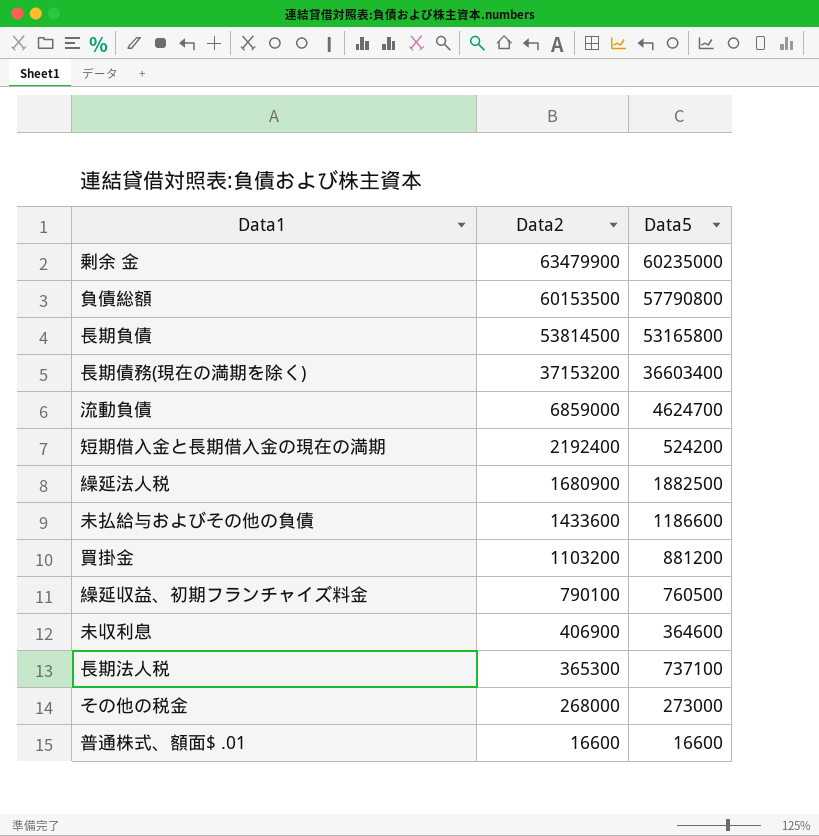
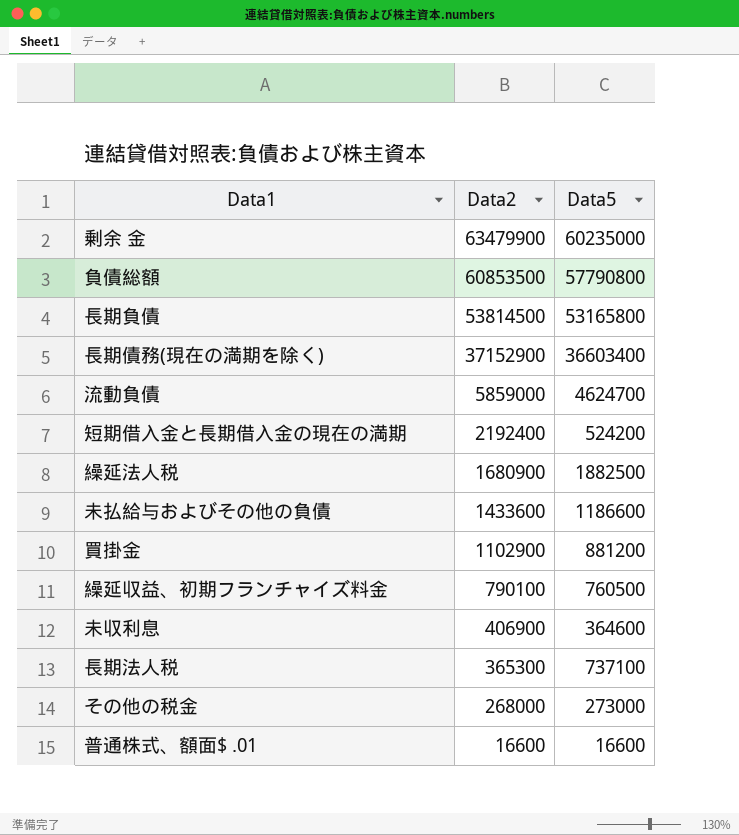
負債総額 | Data2: 60153500 -> 60853500
長期債務(現在の満期を除く) | Data2: 37153200 -> 37152900
流動負債 | Data2: 6859000 -> 5859000
買掛金 | Data2: 1103200 -> 1102900

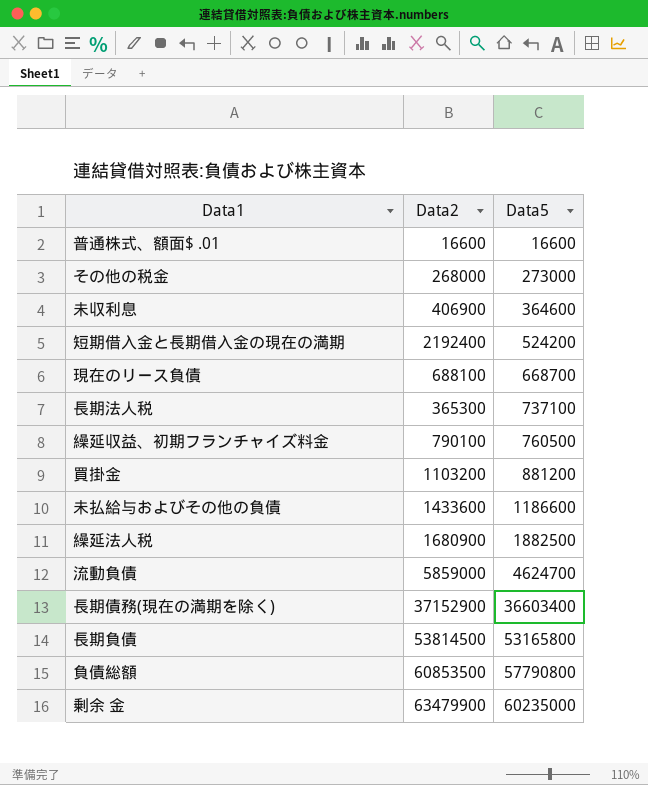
row order: Data2 descending -> Data5 ascending
row 現在のリース負債: none -> 688100 | 668700
買掛金 | Data2: 1102900 -> 1103200

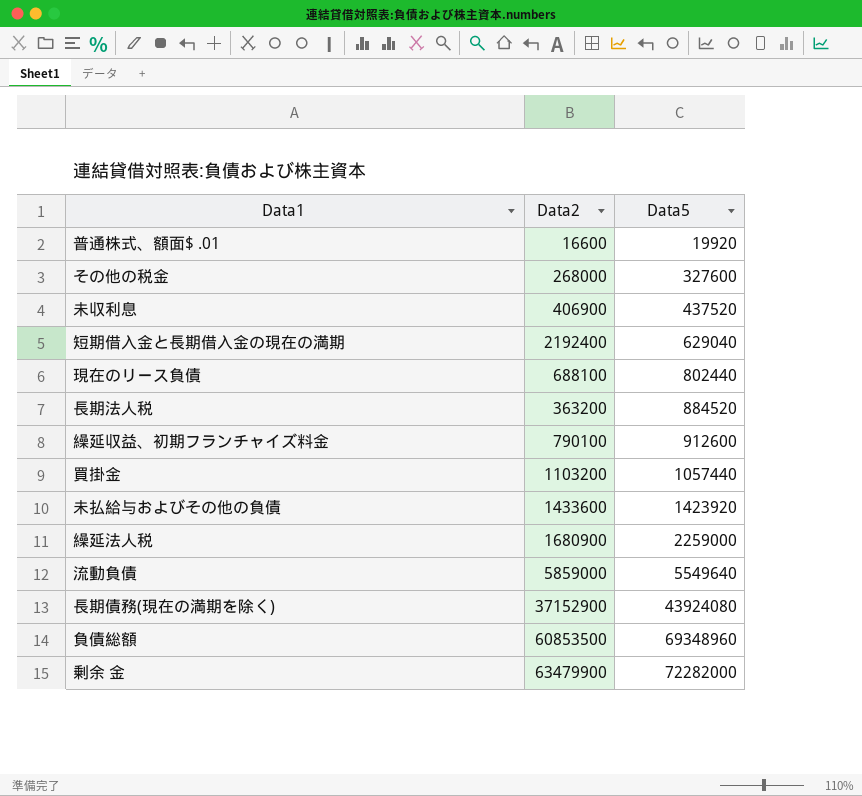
row 長期負債: 53814500 | 53165800 -> none
普通株式、額面$ .01 | Data5: 16600 -> 19920
その他の税金 | Data5: 273000 -> 327600
未収利息 | Data5: 364600 -> 437520
短期借入金と長期借入金の現在の満期 | Data5: 524200 -> 629040
現在のリース負債 | Data5: 668700 -> 802440
長期法人税 | Data2: 365300 -> 363200
長期法人税 | Data5: 737100 -> 884520
繰延収益、初期フランチャイズ料金 | Data5: 760500 -> 912600
買掛金 | Data5: 881200 -> 1057440
未払給与およびその他の負債 | Data5: 1186600 -> 1423920
繰延法人税 | Data5: 1882500 -> 2259000
流動負債 | Data5: 4624700 -> 5549640
長期債務(現在の満期を除く) | Data5: 36603400 -> 43924080
負債総額 | Data5: 57790800 -> 69348960
剰余 金 | Data5: 60235000 -> 72282000

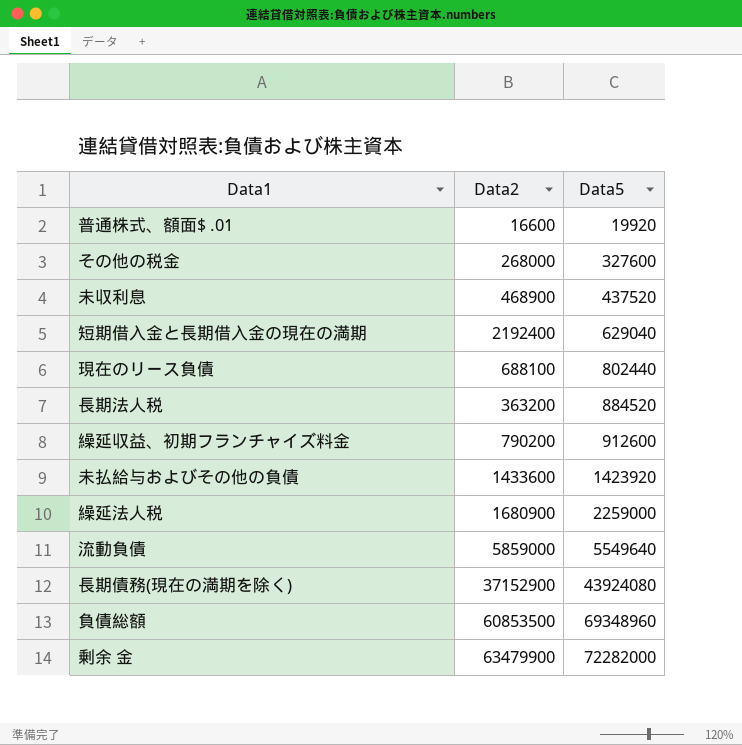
row 買掛金: 1103200 | 1057440 -> none
未収利息 | Data2: 406900 -> 468900
繰延収益、初期フランチャイズ料金 | Data2: 790100 -> 790200

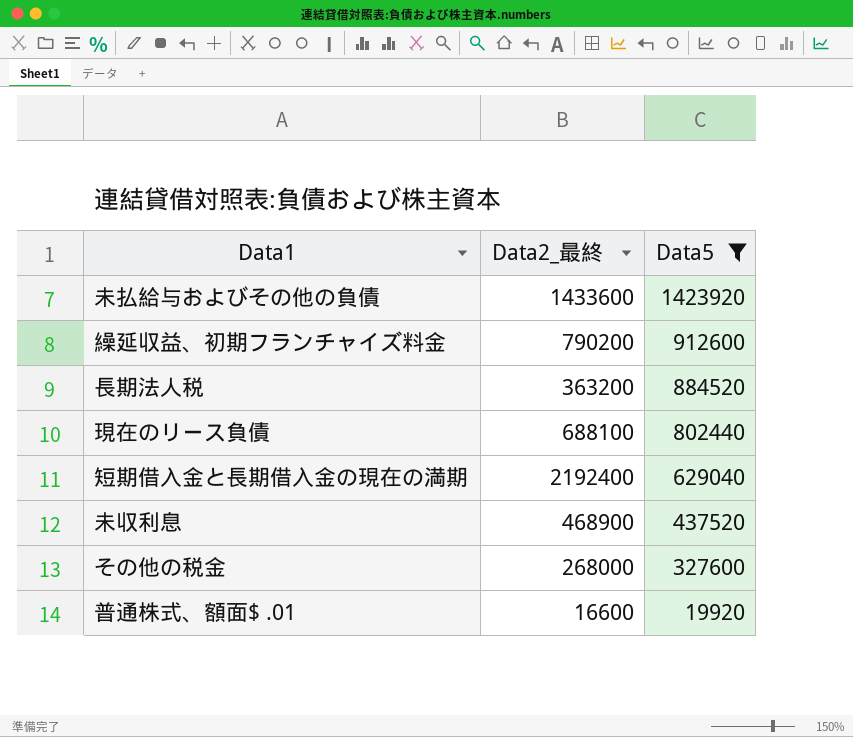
filter: none -> Data5 <= 1423920
row order: Data5 ascending -> Data5 descending
column name: Data2 -> Data2_最終

